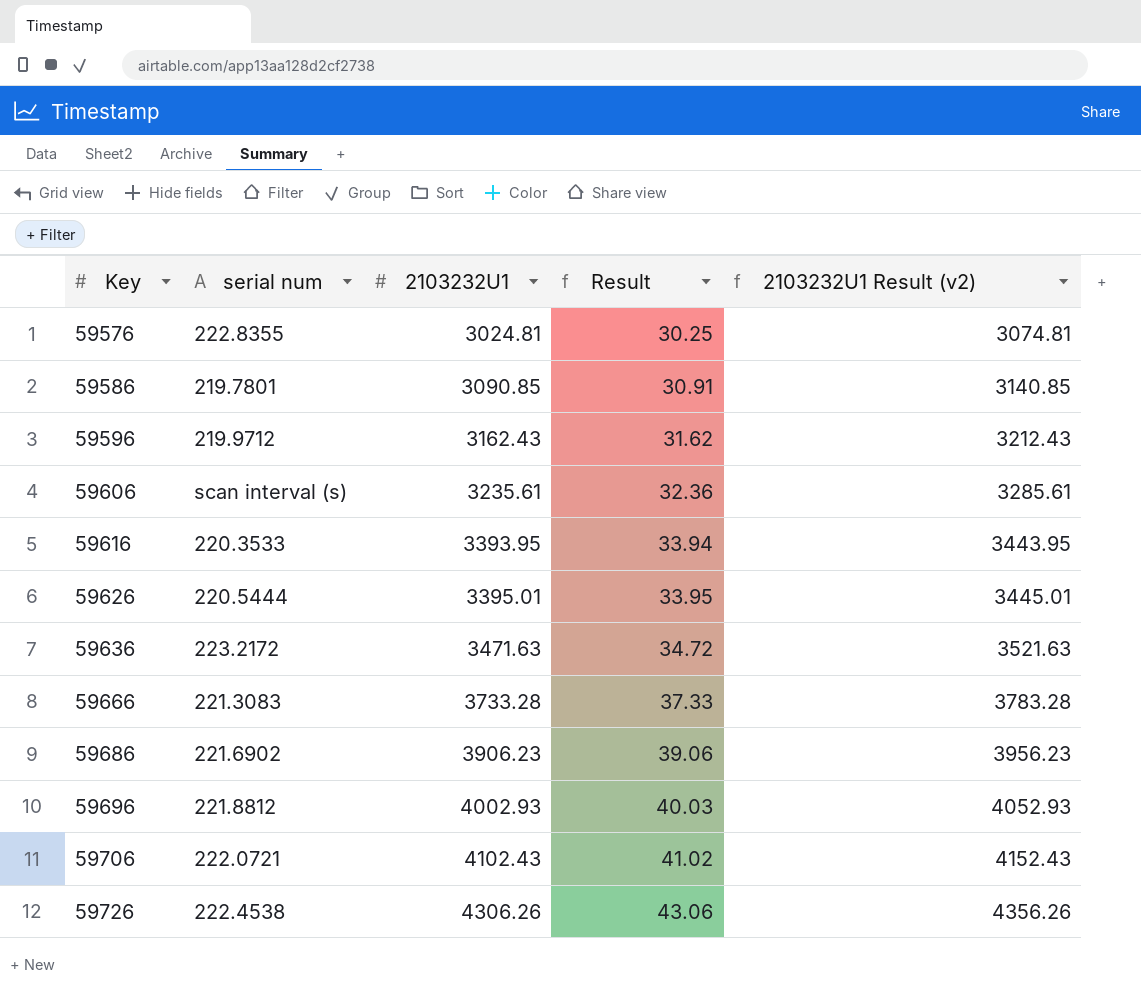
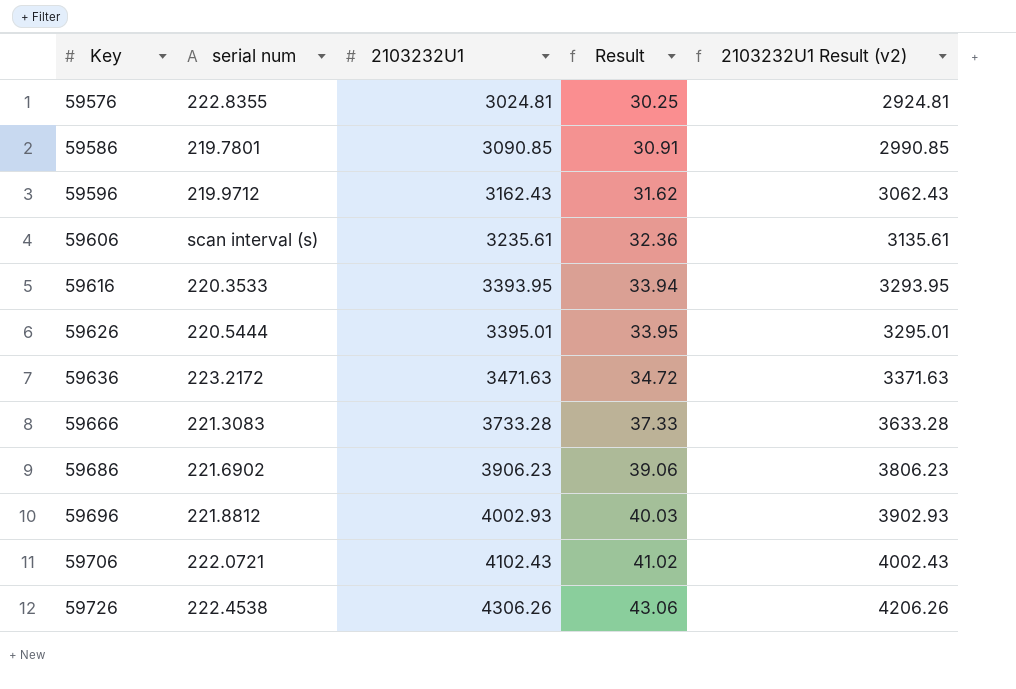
column 2103232U1 Result (v2) | formula: [2103232U1] + 50 -> [2103232U1] - 100

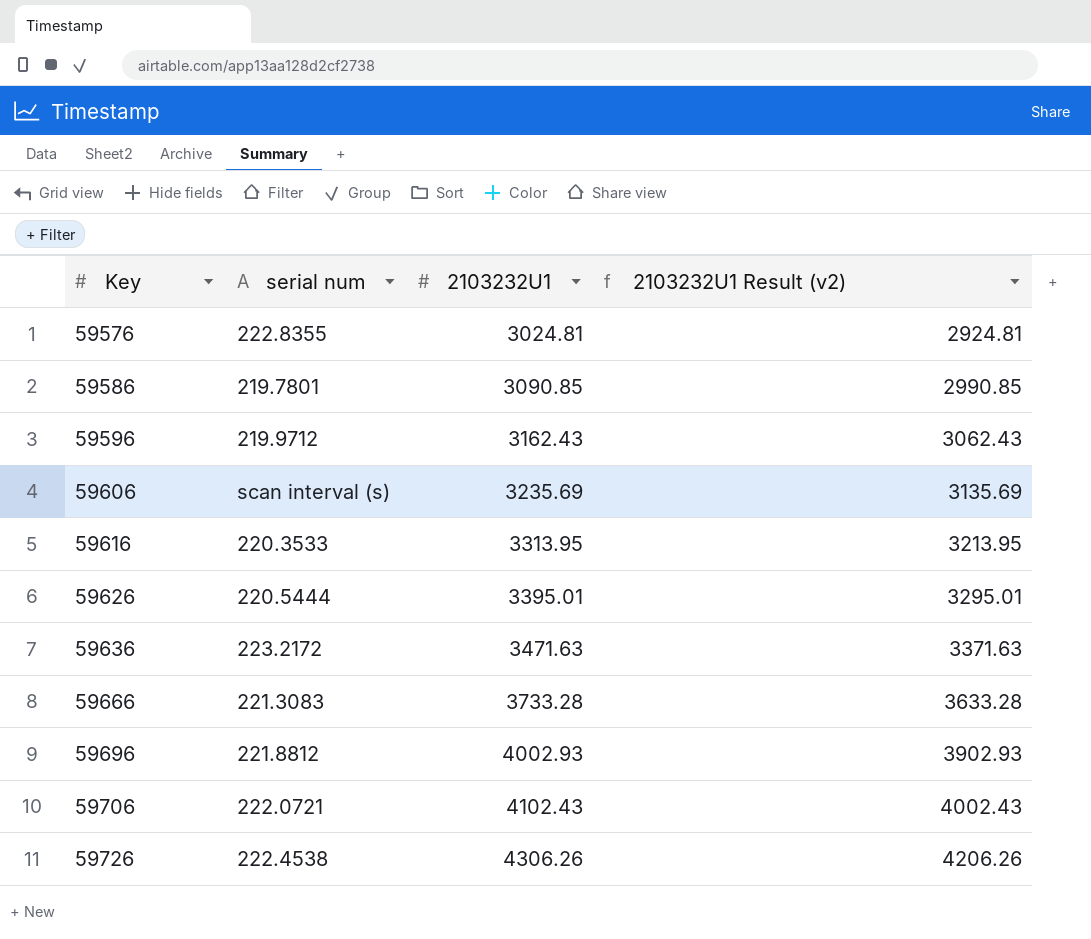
column Result | formula: [2103232U1] * 0.01 -> none
row 59686: 221.6902 | 3906.23 | 39.06 | 3806.23 -> none
59606 | 2103232U1: 3235.61 -> 3235.69
59606 | 2103232U1 Result (v2): 3135.61 -> 3135.69
59616 | 2103232U1: 3393.95 -> 3313.95
59616 | 2103232U1 Result (v2): 3293.95 -> 3213.95

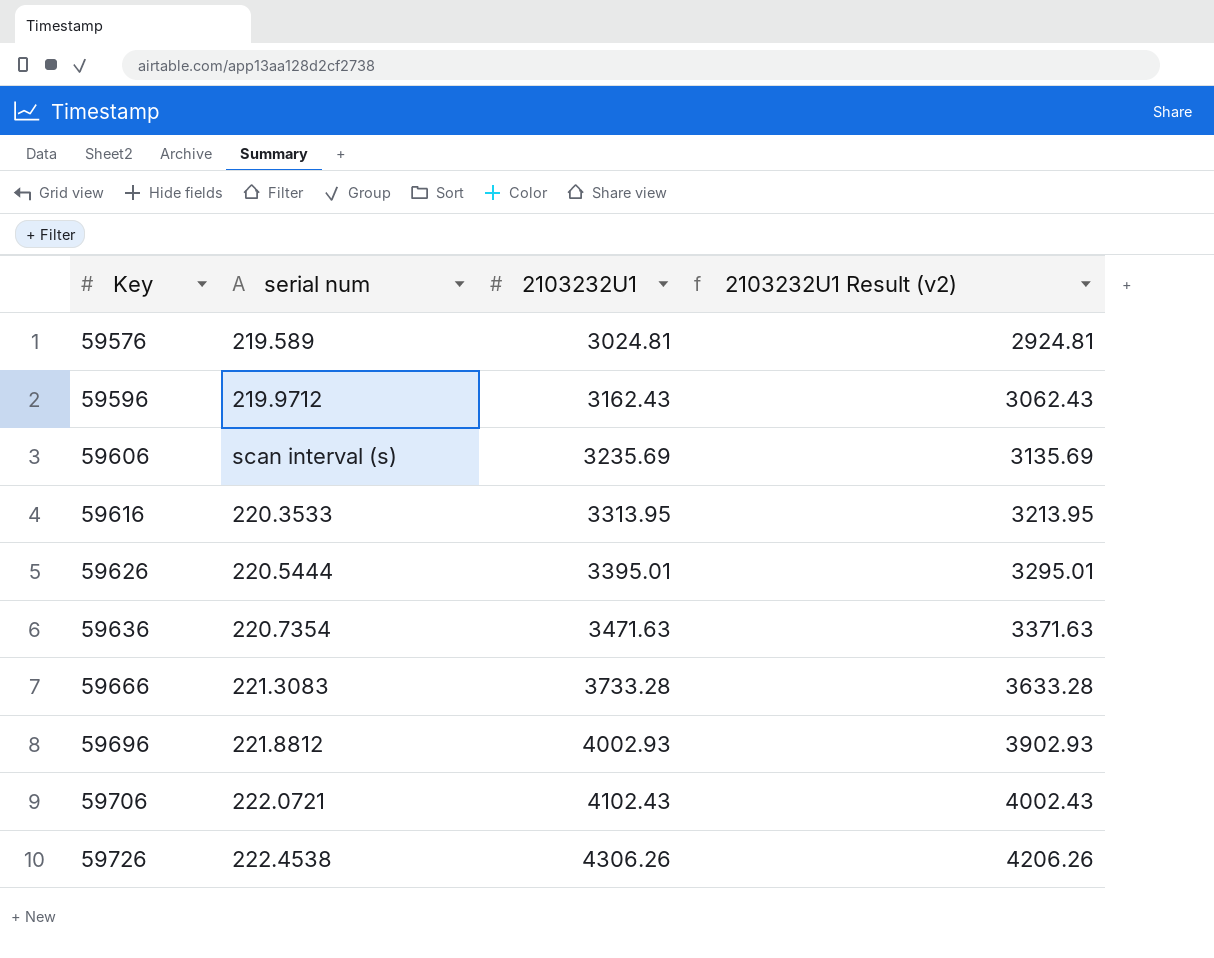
row 59586: 219.7801 | 3090.85 | 2990.85 -> none
59576 | serial num: 222.8355 -> 219.589
59636 | serial num: 223.2172 -> 220.7354

